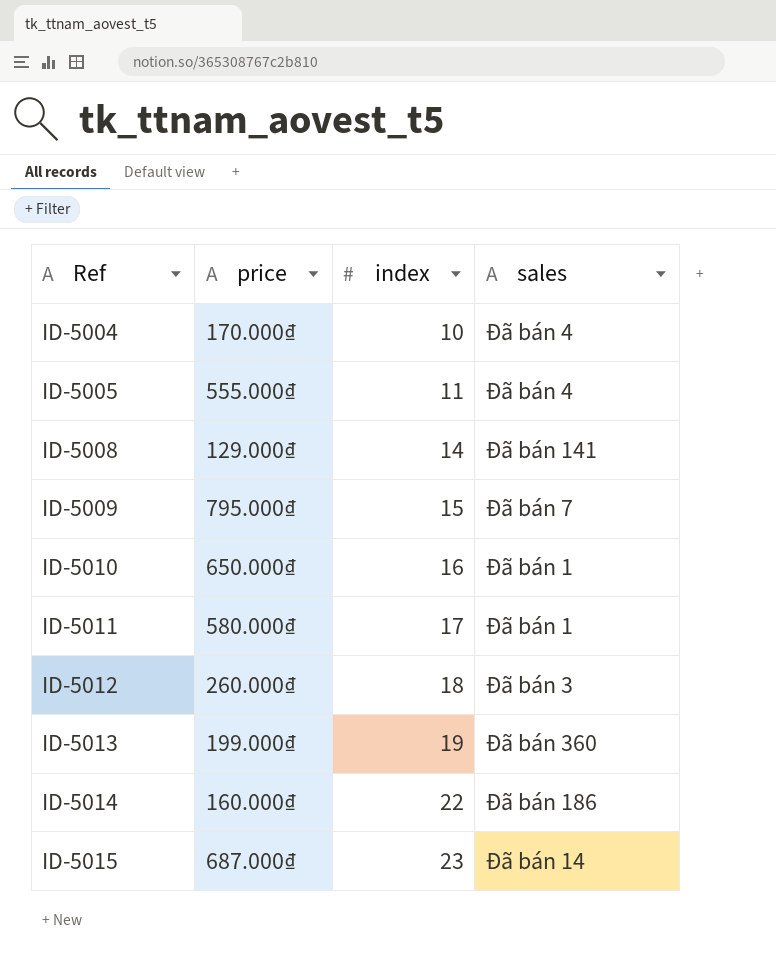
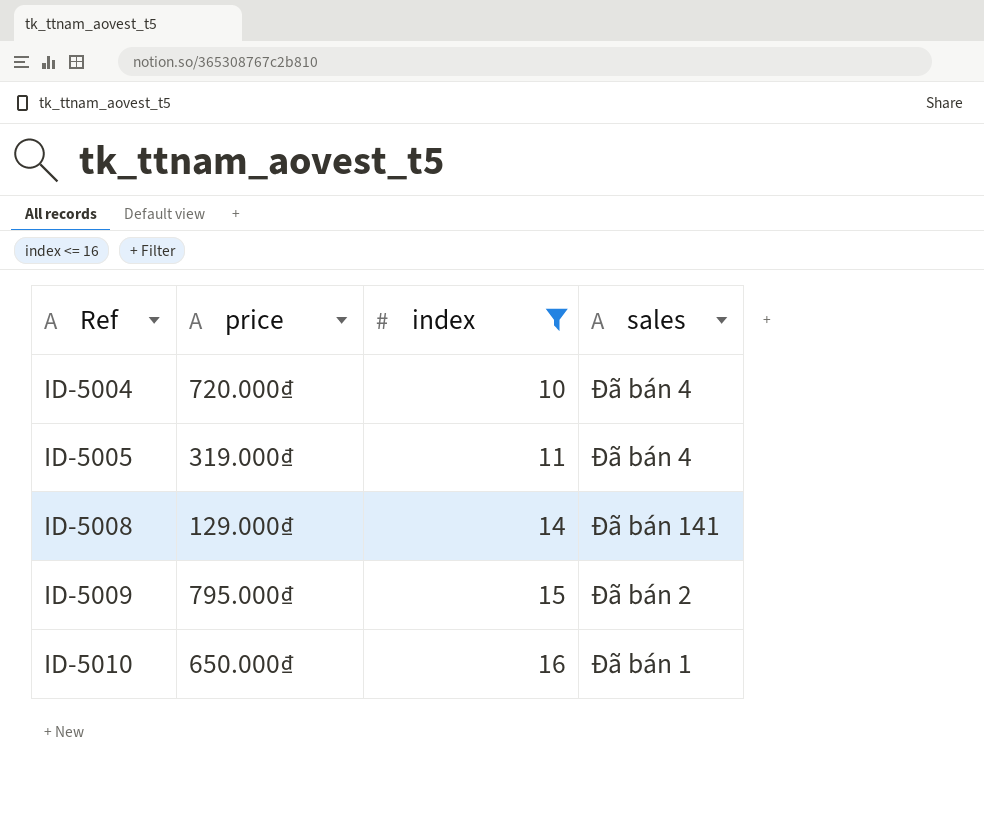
filter: none -> index <= 16
ID-5004 | price: 170.000₫ -> 720.000₫
ID-5005 | price: 555.000₫ -> 319.000₫
ID-5009 | sales: Đã bán 7 -> Đã bán 2

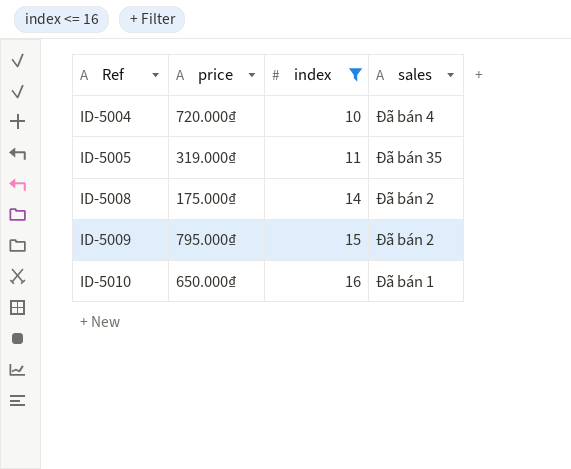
ID-5005 | sales: Đã bán 4 -> Đã bán 35
ID-5008 | price: 129.000₫ -> 175.000₫
ID-5008 | sales: Đã bán 141 -> Đã bán 2

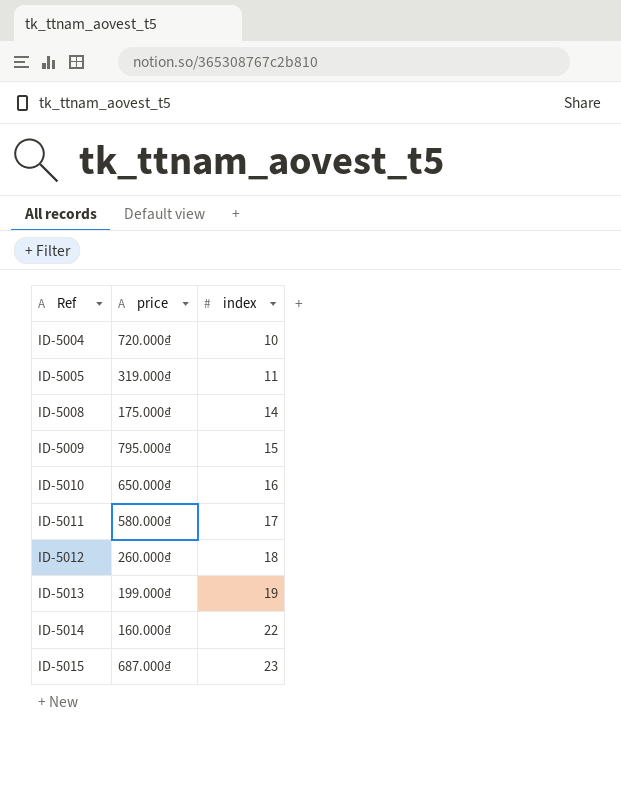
filter: index <= 16 -> none
column sales | position: 4 -> none

